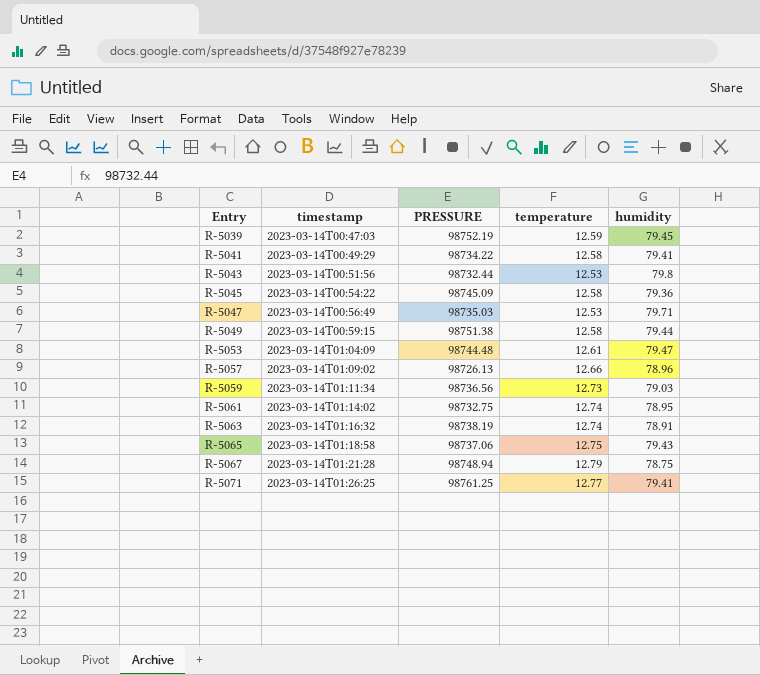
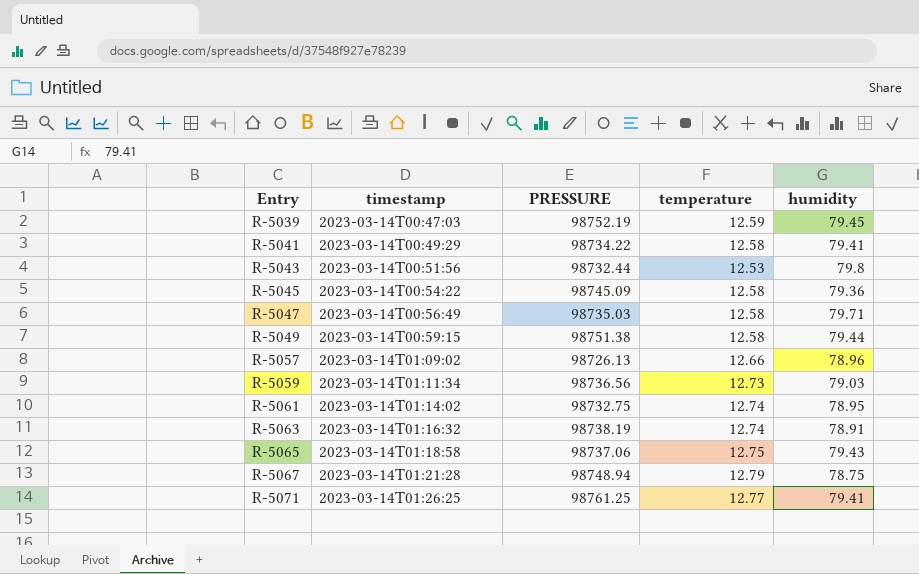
row R-5053: 2023-03-14T01:04:09 | 98744.48 | 12.61 | 79.47 -> none
R-5047 | temperature: 12.53 -> 12.58

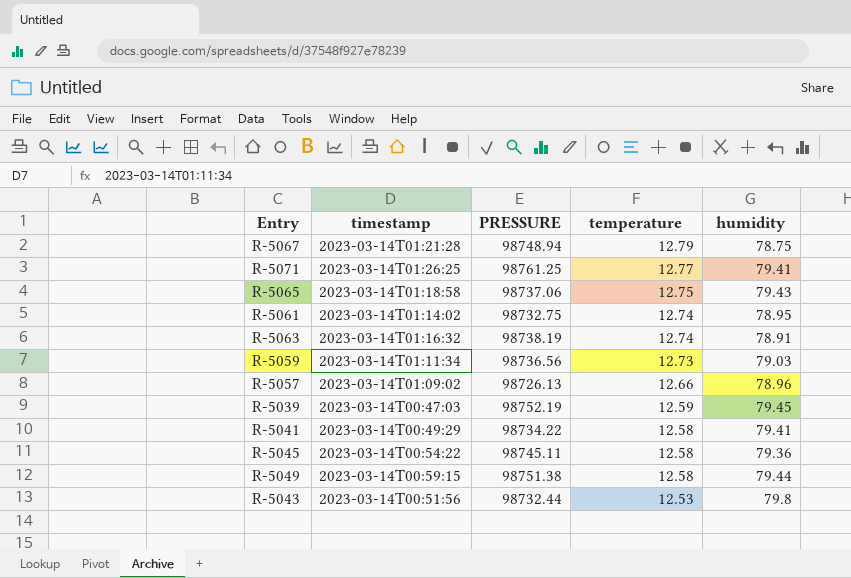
row order: Entry ascending -> temperature descending
row R-5047: 2023-03-14T00:56:49 | 98735.03 | 12.58 | 79.71 -> none
R-5045 | PRESSURE: 98745.09 -> 98745.11

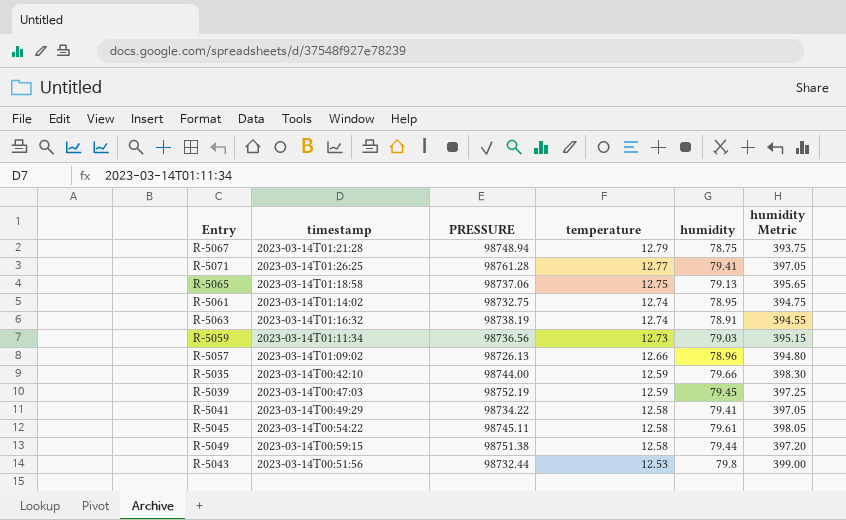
column humidity Metric | formula: none -> [humidity] * 5
R-5071 | PRESSURE: 98761.25 -> 98761.28
R-5065 | humidity: 79.43 -> 79.13
row R-5035: none -> 2023-03-14T00:42:10 | 98744.00 | 12.59 | 79.66 | 398.30
R-5045 | humidity: 79.36 -> 79.61

